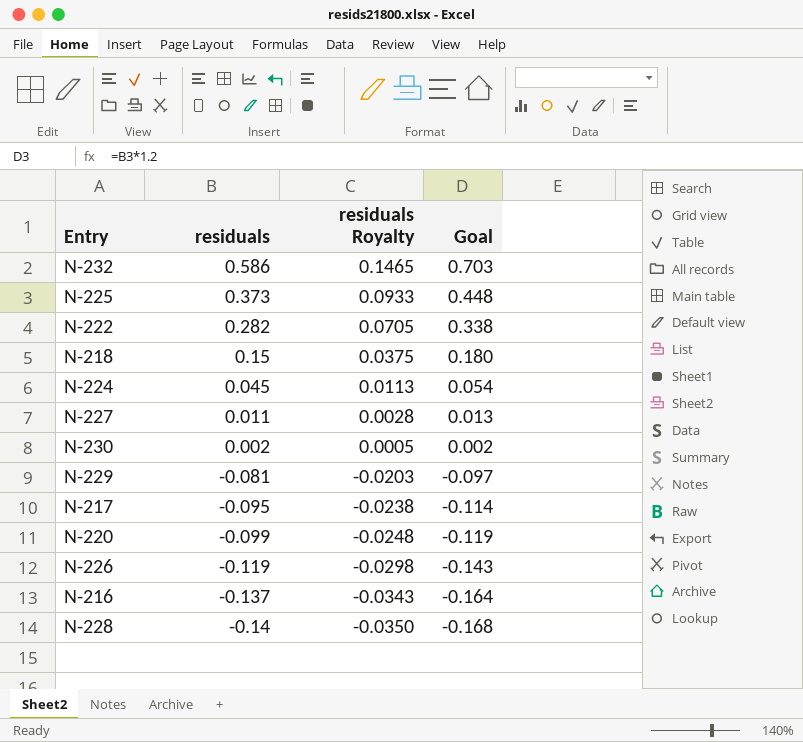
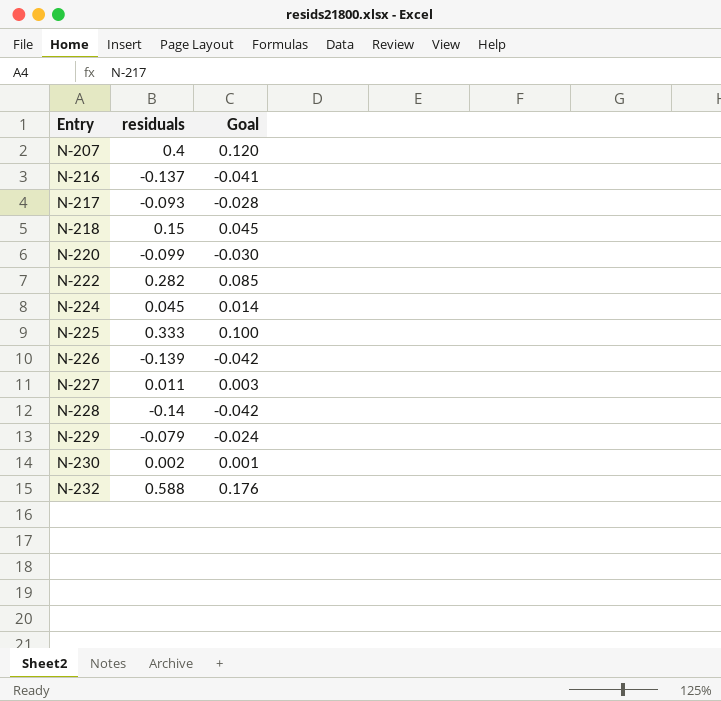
row order: residuals descending -> Entry ascending
column residuals Royalty | formula: [residuals] * 0.25 -> none
column Goal | formula: [residuals] * 1.2 -> [residuals] * 0.3
row N-207: none -> 0.4 | 0.120
N-217 | residuals: -0.095 -> -0.093
N-225 | residuals: 0.373 -> 0.333
N-226 | residuals: -0.119 -> -0.139
N-229 | residuals: -0.081 -> -0.079
N-232 | residuals: 0.586 -> 0.588

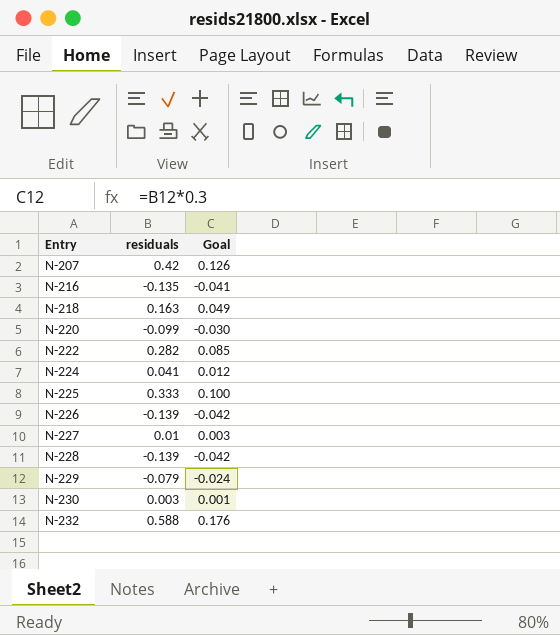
row N-217: -0.093 | -0.028 -> none
N-207 | residuals: 0.4 -> 0.42
N-207 | Goal: 0.120 -> 0.126
N-216 | residuals: -0.137 -> -0.135
N-218 | residuals: 0.15 -> 0.163
N-218 | Goal: 0.045 -> 0.049
N-224 | residuals: 0.045 -> 0.041
N-224 | Goal: 0.014 -> 0.012
N-227 | residuals: 0.011 -> 0.01
N-228 | residuals: -0.14 -> -0.139
N-230 | residuals: 0.002 -> 0.003

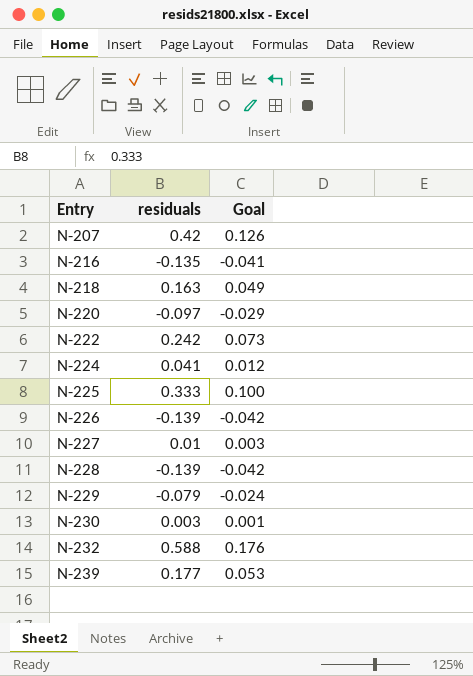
N-220 | residuals: -0.099 -> -0.097
N-220 | Goal: -0.030 -> -0.029
N-222 | residuals: 0.282 -> 0.242
N-222 | Goal: 0.085 -> 0.073
row N-239: none -> 0.177 | 0.053

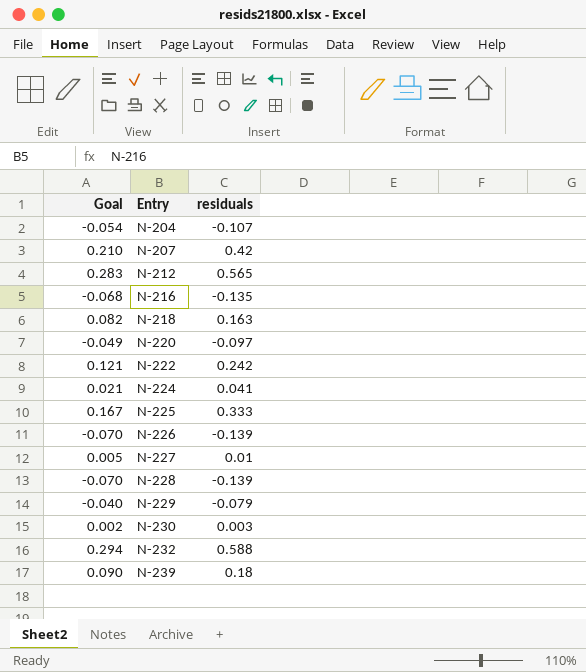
column Goal | formula: [residuals] * 0.3 -> [residuals] * 0.5
column Goal | position: 3 -> 1
row N-204: none -> -0.054 | -0.107
row N-212: none -> 0.283 | 0.565
N-239 | residuals: 0.177 -> 0.18

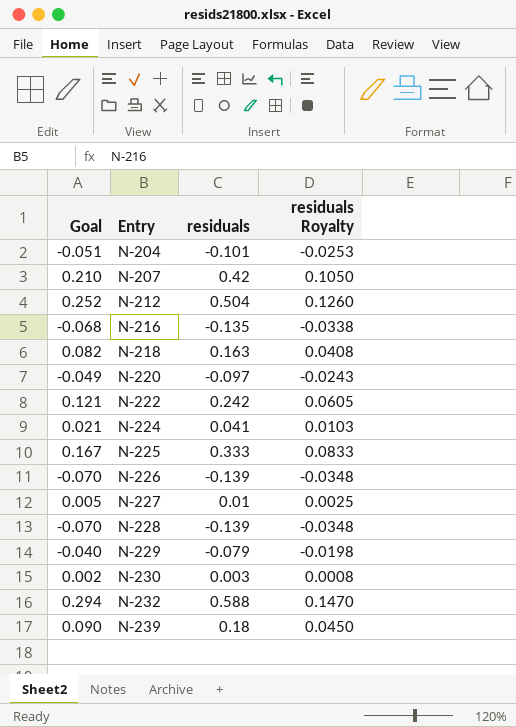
column residuals Royalty | formula: none -> [residuals] * 0.25
N-204 | Goal: -0.054 -> -0.051
N-204 | residuals: -0.107 -> -0.101
N-212 | Goal: 0.283 -> 0.252
N-212 | residuals: 0.565 -> 0.504

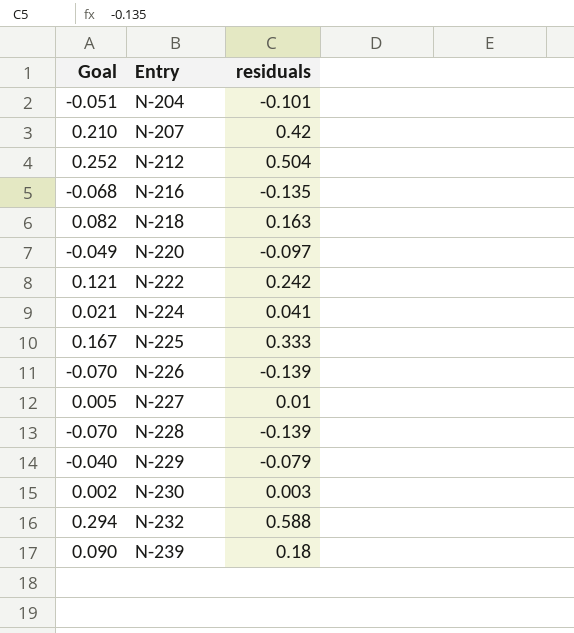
column residuals Royalty | formula: [residuals] * 0.25 -> none

